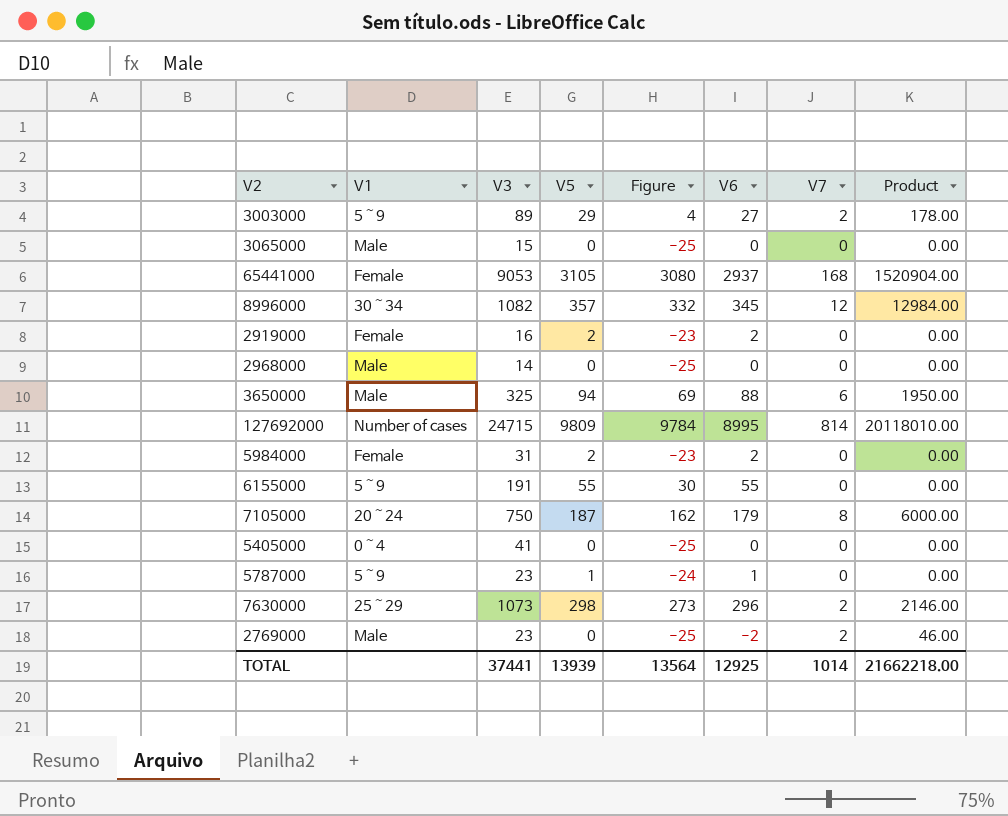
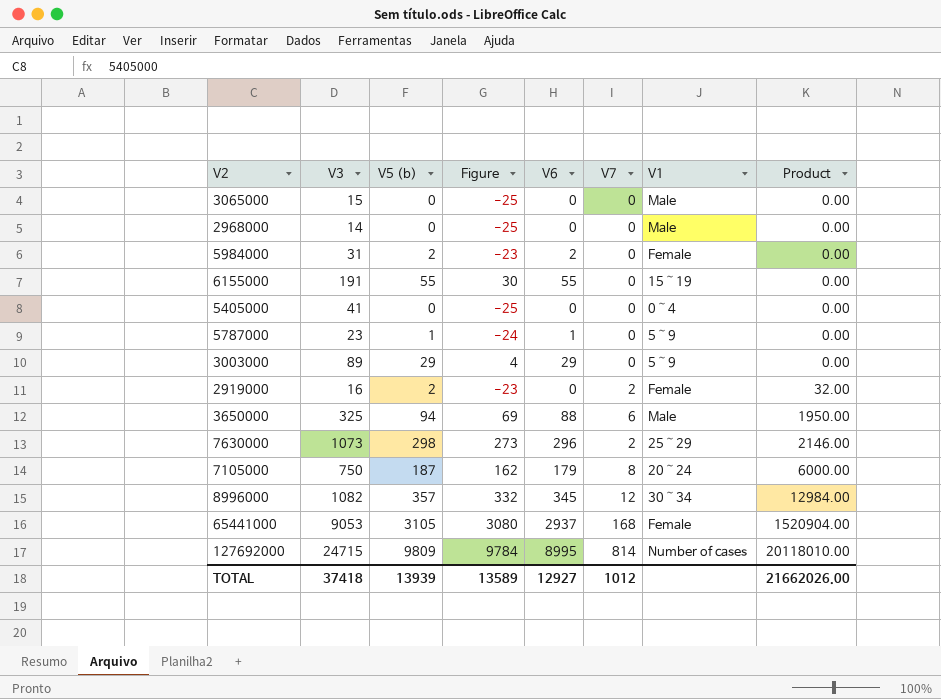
row order: none -> Product ascending
column name: V5 -> V5 (b)
column V1 | position: 2 -> 7
row 2769000: Male | 23 | 0 | -25 | -2 | 2 | 46.00 -> none
6155000 | V1: 5～9 -> 15～19
3003000 | V6: 27 -> 29
3003000 | V7: 2 -> 0
3003000 | Product: 178.00 -> 0.00
2919000 | V6: 2 -> 0
2919000 | V7: 0 -> 2
2919000 | Product: 0.00 -> 32.00
TOTAL | V3: 37441 -> 37418
TOTAL | Figure: 13564 -> 13589
TOTAL | V6: 12925 -> 12927
TOTAL | V7: 1014 -> 1012
TOTAL | Product: 21662218.00 -> 21662026.00

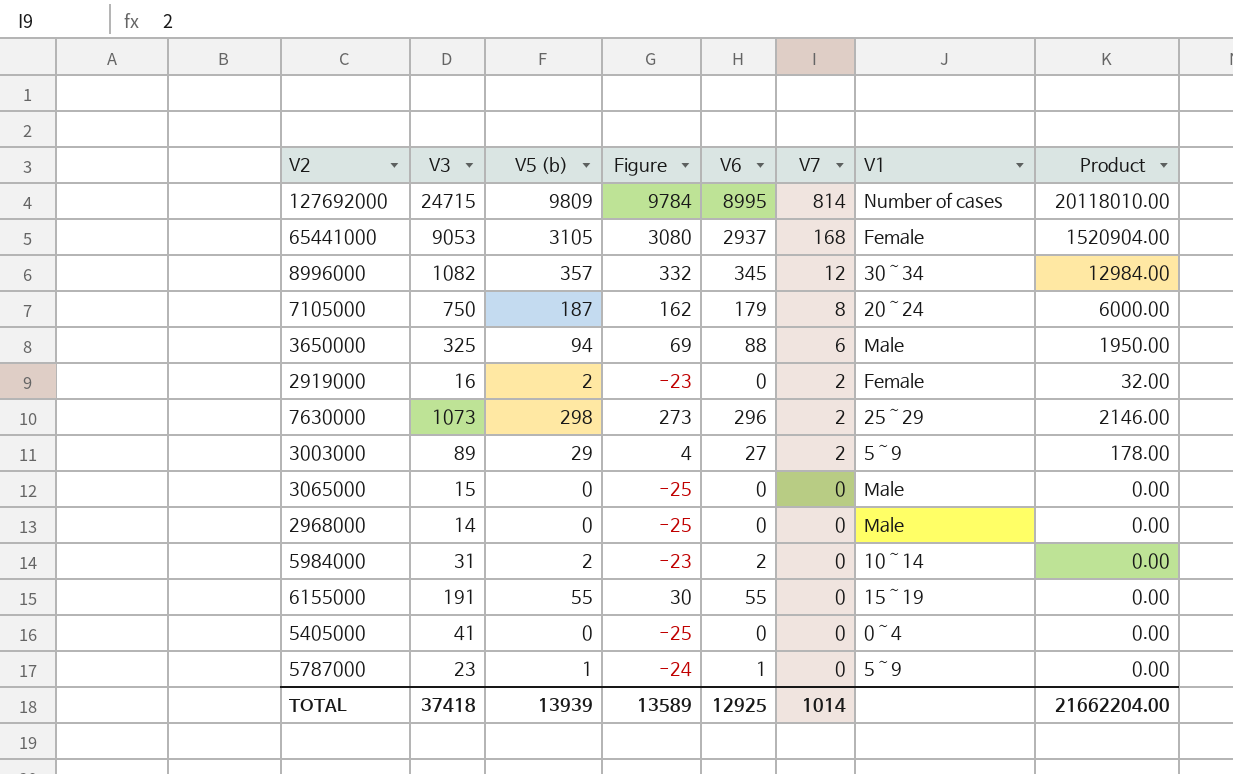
row order: Product ascending -> V7 descending
3003000 | V6: 29 -> 27
3003000 | V7: 0 -> 2
3003000 | Product: 0.00 -> 178.00
5984000 | V1: Female -> 10～14
TOTAL | V6: 12927 -> 12925
TOTAL | V7: 1012 -> 1014
TOTAL | Product: 21662026.00 -> 21662204.00

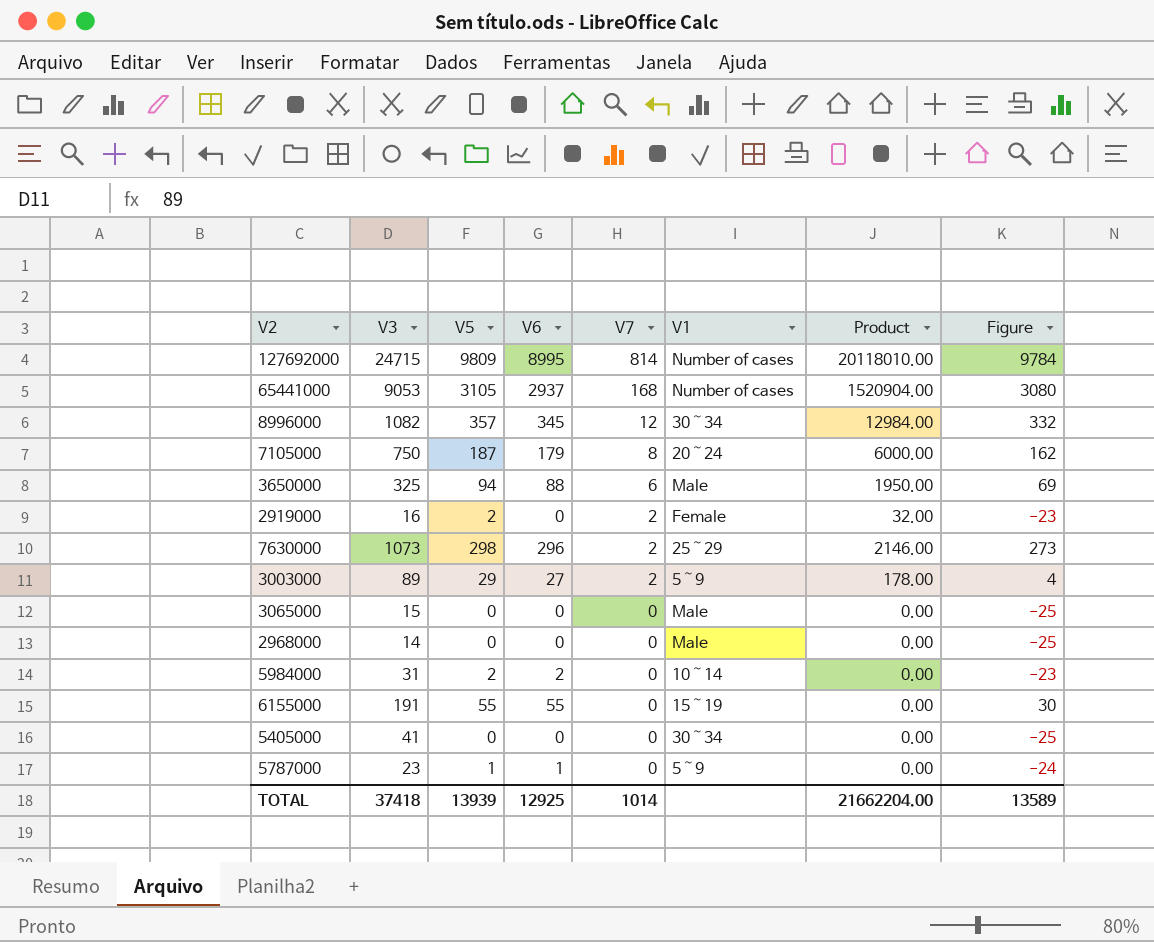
column name: V5 (b) -> V5
column Figure | position: 4 -> 8
65441000 | V1: Female -> Number of cases
5405000 | V1: 0～4 -> 30～34

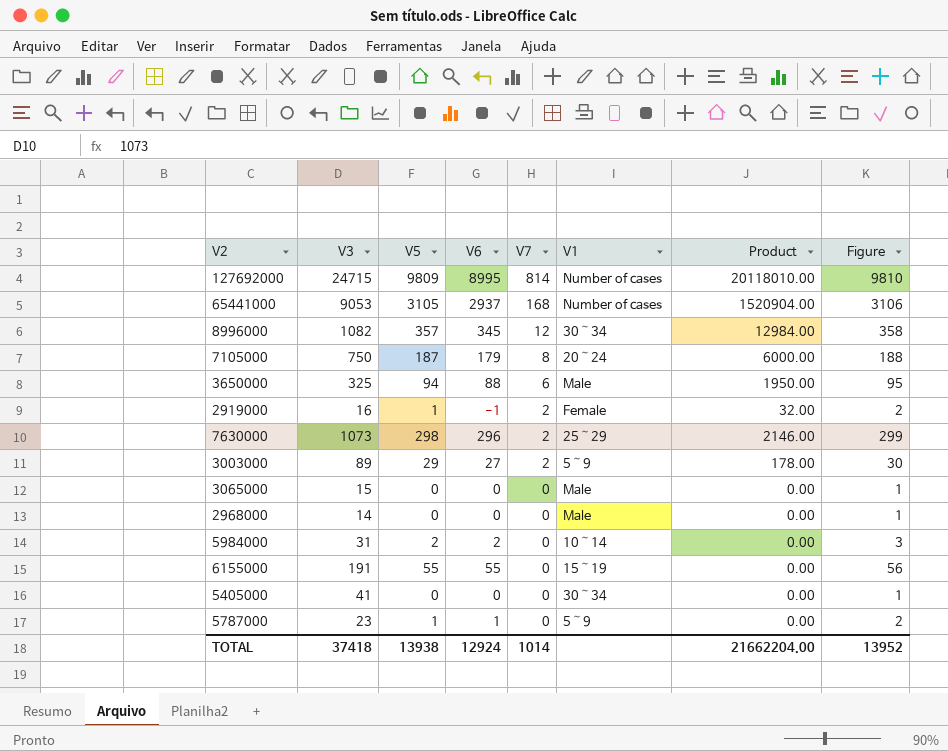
column Figure | formula: [V5] - 25 -> [V5] + 1
2919000 | V5: 2 -> 1
2919000 | V6: 0 -> -1
TOTAL | V5: 13939 -> 13938
TOTAL | V6: 12925 -> 12924
TOTAL | Figure: 13589 -> 13952

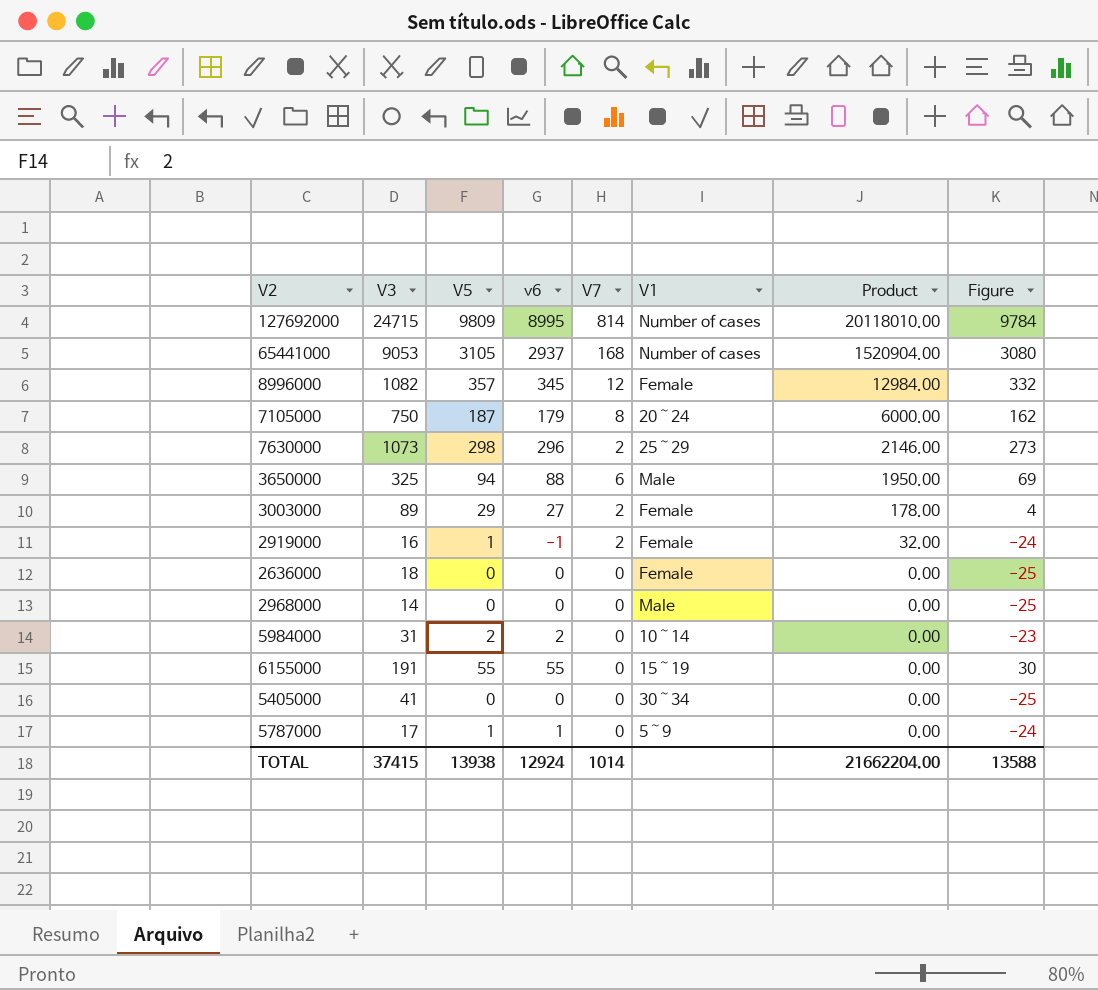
row order: V7 descending -> Product descending
column name: V6 -> v6
column Figure | formula: [V5] + 1 -> [V5] - 25
row 3065000: 15 | 0 | 0 | 0 | Male | 0.00 | 1 -> none
8996000 | V1: 30～34 -> Female
3003000 | V1: 5～9 -> Female
row 2636000: none -> 18 | 0 | 0 | 0 | Female | 0.00 | -25
5787000 | V3: 23 -> 17
TOTAL | V3: 37418 -> 37415
TOTAL | Figure: 13952 -> 13588

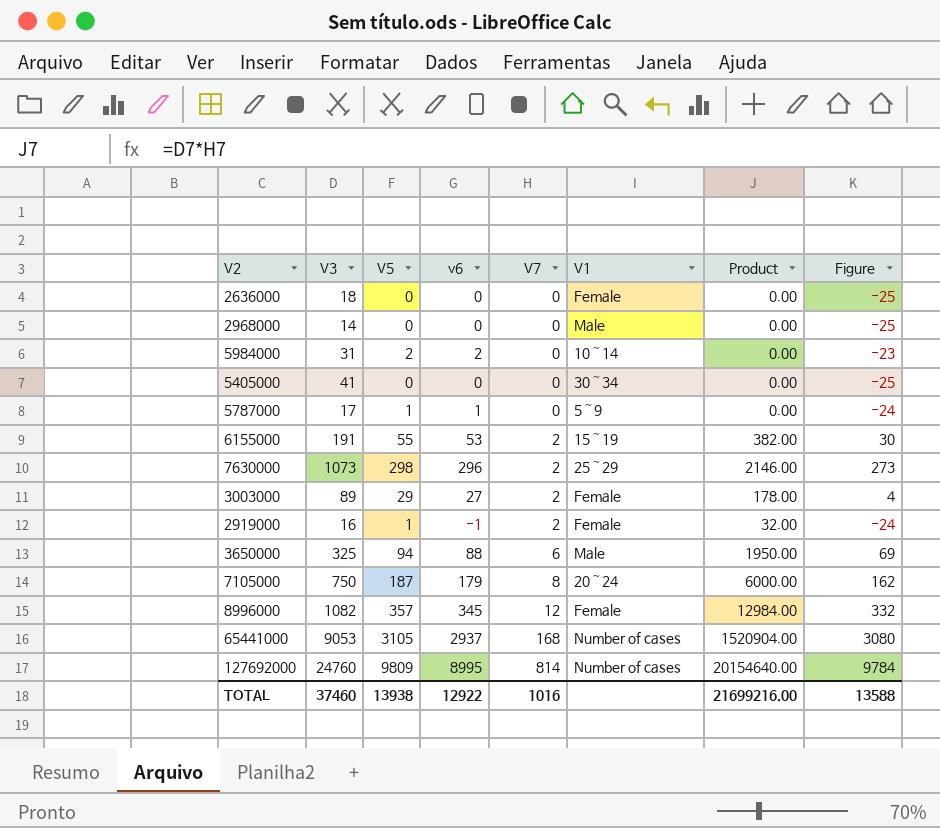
row order: Product descending -> V7 ascending
6155000 | v6: 55 -> 53
6155000 | V7: 0 -> 2
6155000 | Product: 0.00 -> 382.00
127692000 | V3: 24715 -> 24760
127692000 | Product: 20118010.00 -> 20154640.00
TOTAL | V3: 37415 -> 37460
TOTAL | v6: 12924 -> 12922
TOTAL | V7: 1014 -> 1016
TOTAL | Product: 21662204.00 -> 21699216.00

